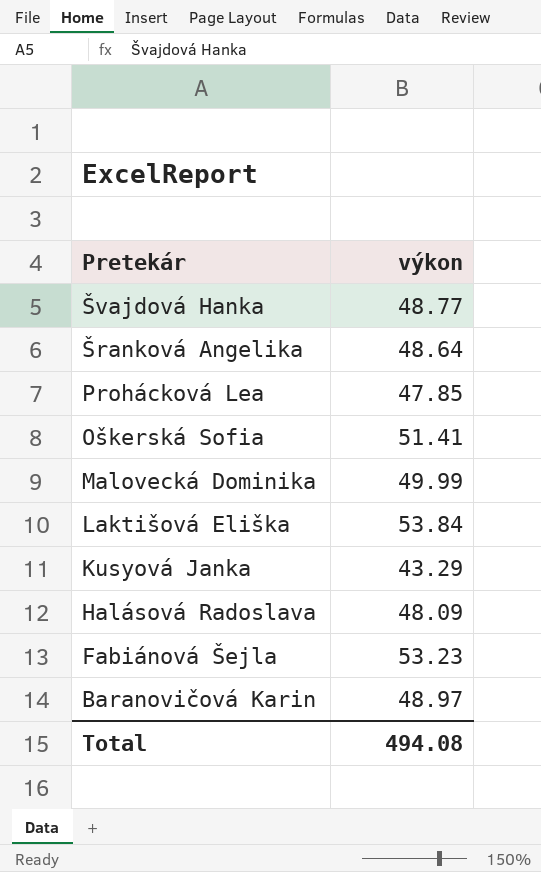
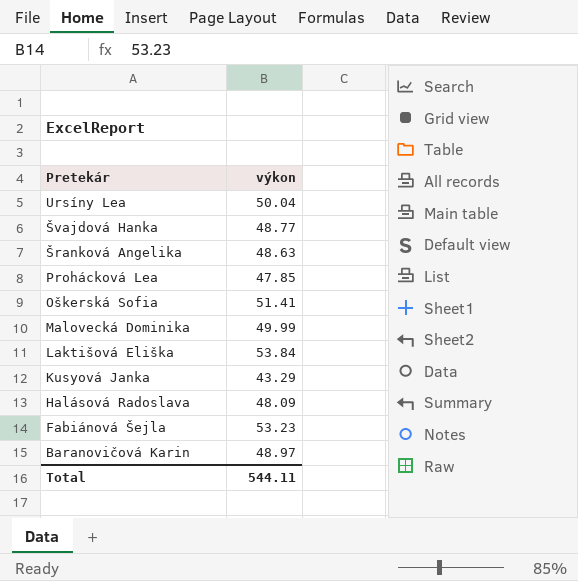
row Ursíny Lea: none -> 50.04
Šranková Angelika | výkon: 48.64 -> 48.63
Total | výkon: 494.08 -> 544.11

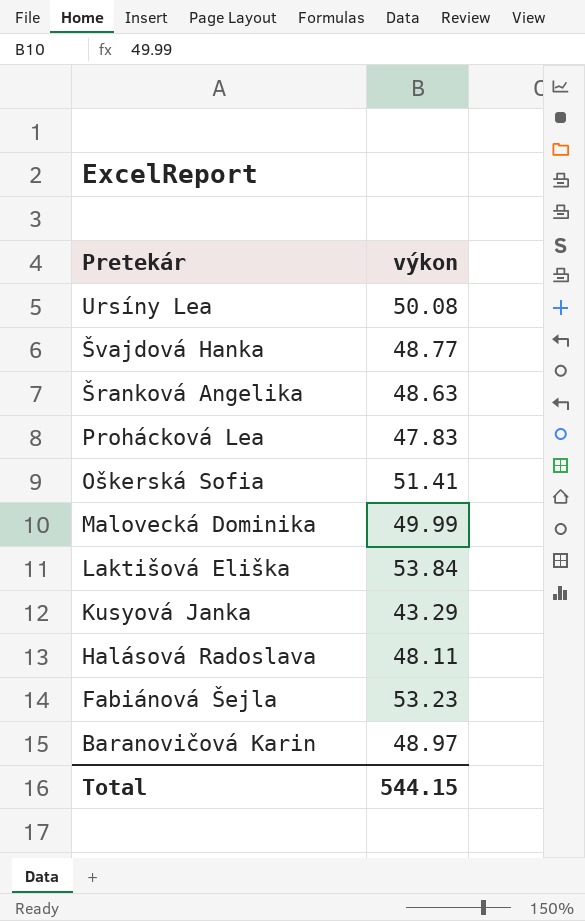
Ursíny Lea | výkon: 50.04 -> 50.08
Prohácková Lea | výkon: 47.85 -> 47.83
Halásová Radoslava | výkon: 48.09 -> 48.11
Total | výkon: 544.11 -> 544.15

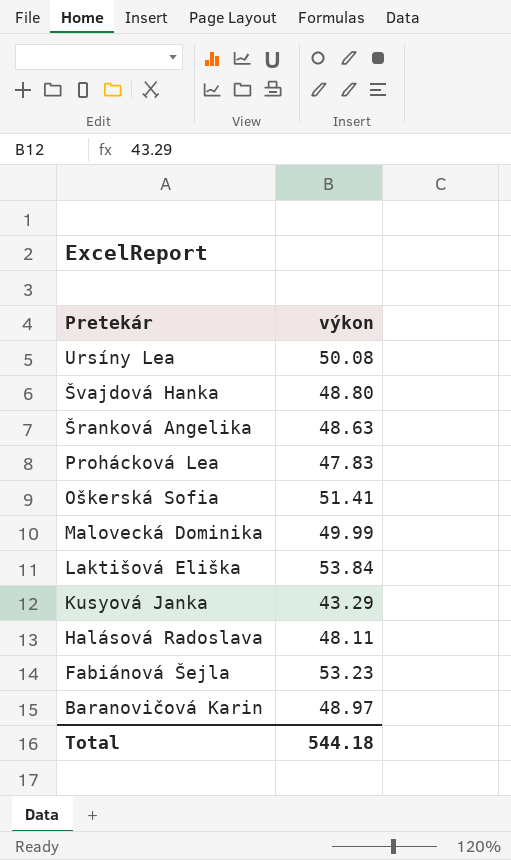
Švajdová Hanka | výkon: 48.77 -> 48.80
Total | výkon: 544.15 -> 544.18

